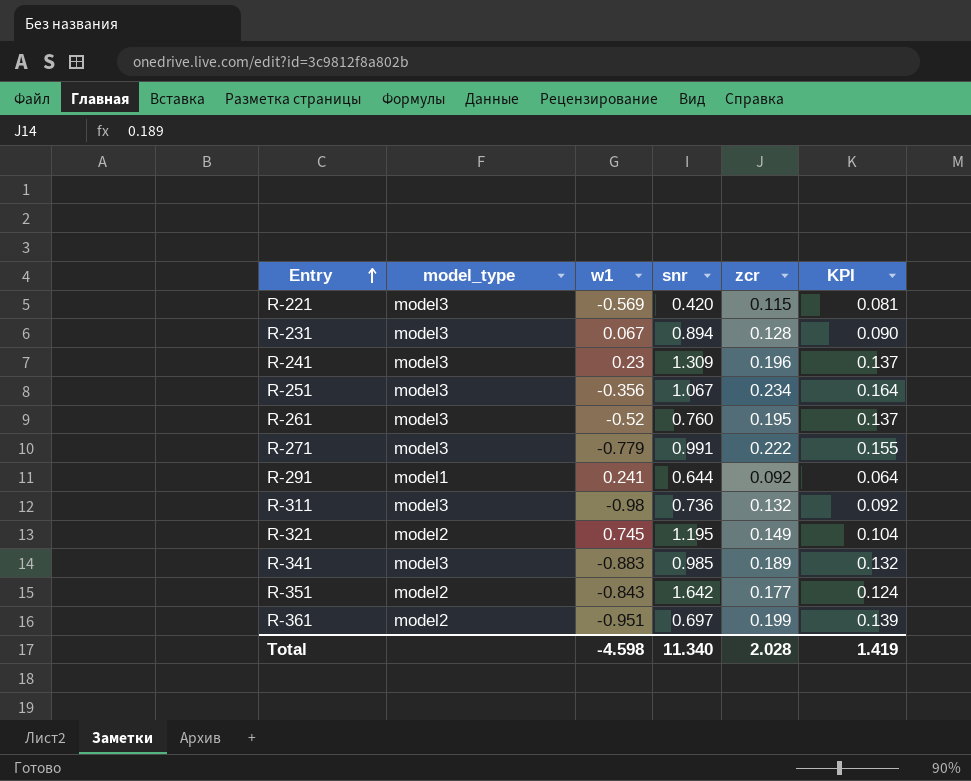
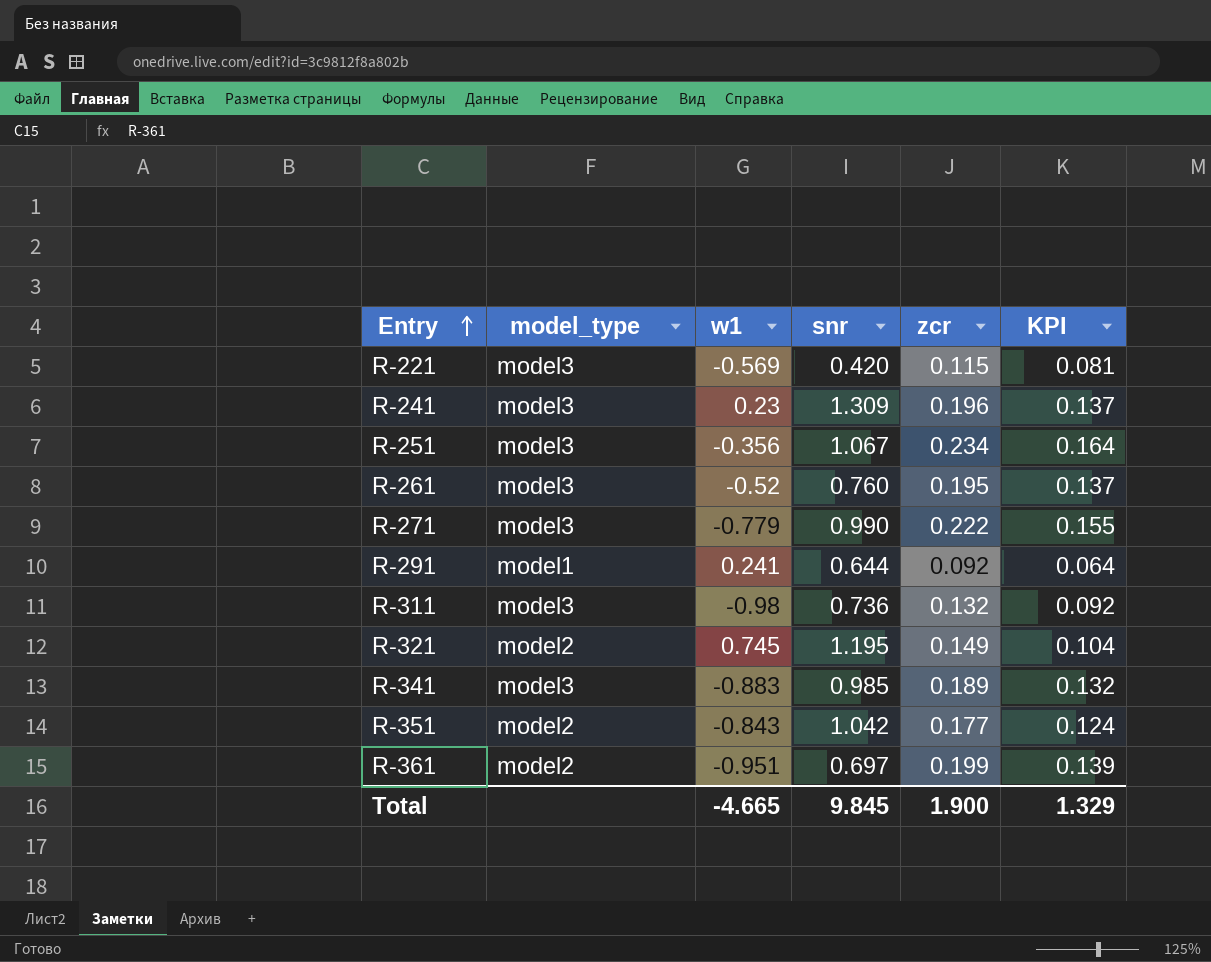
row R-231: model3 | 0.067 | 0.894 | 0.128 | 0.090 -> none
R-271 | snr: 0.991 -> 0.990
R-351 | snr: 1.642 -> 1.042
Total | w1: -4.598 -> -4.665
Total | snr: 11.340 -> 9.845
Total | zcr: 2.028 -> 1.900
Total | KPI: 1.419 -> 1.329

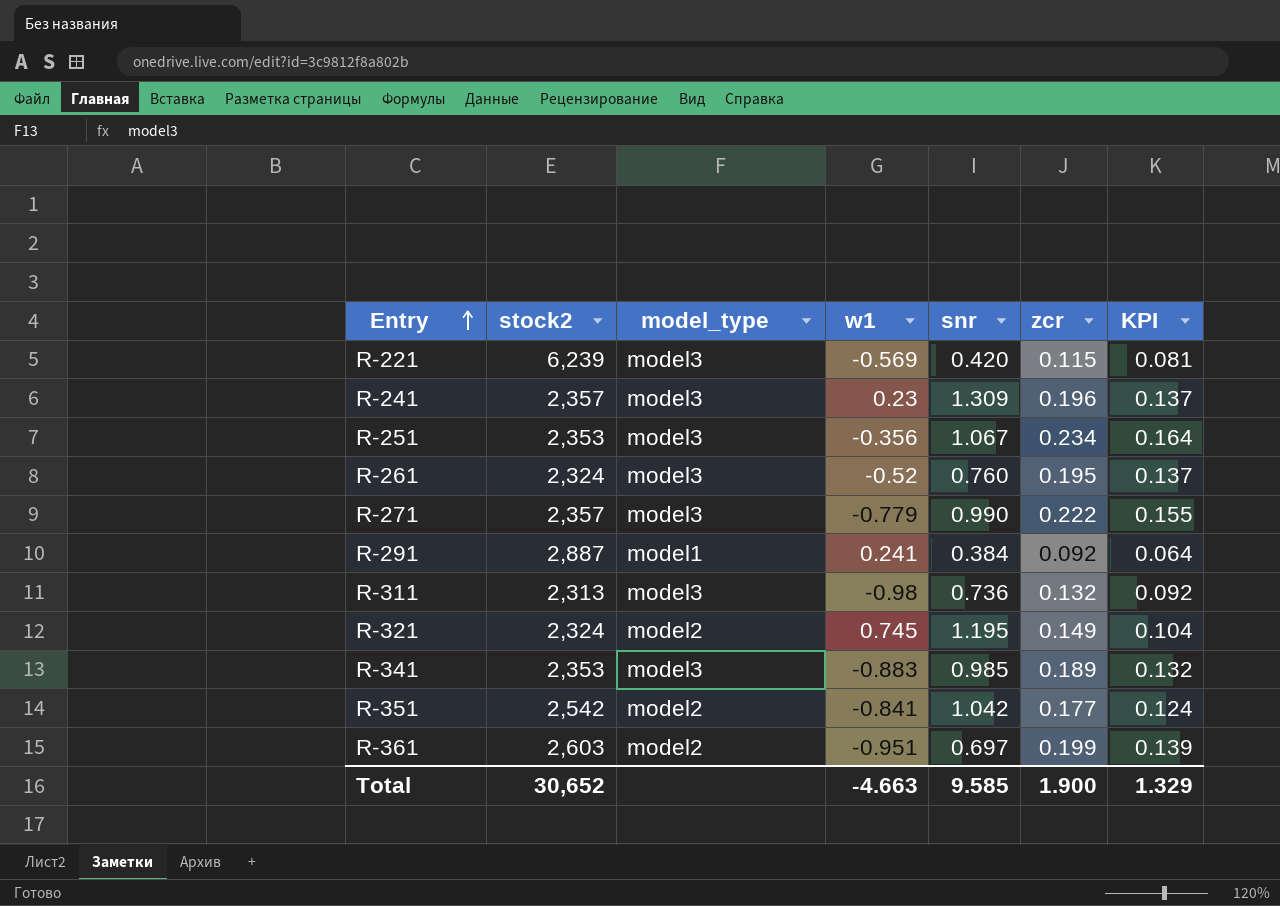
column stock2 | position: none -> 2
R-291 | snr: 0.644 -> 0.384
R-351 | w1: -0.843 -> -0.841
Total | w1: -4.665 -> -4.663
Total | snr: 9.845 -> 9.585

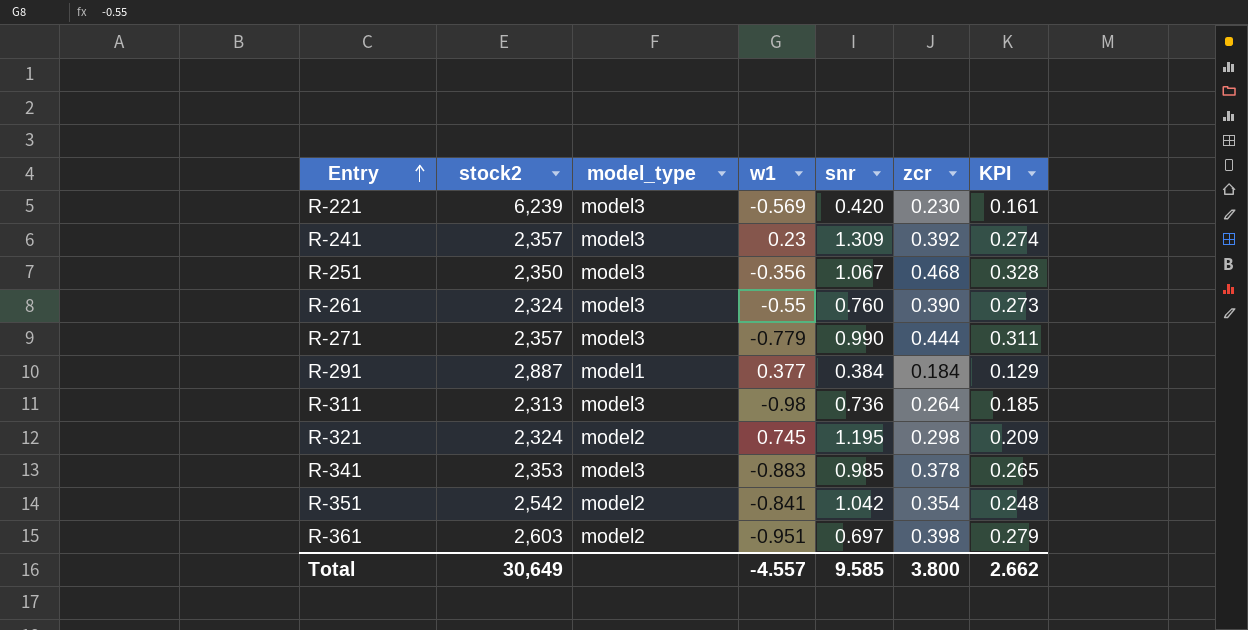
R-221 | zcr: 0.115 -> 0.230
R-221 | KPI: 0.081 -> 0.161
R-241 | zcr: 0.196 -> 0.392
R-241 | KPI: 0.137 -> 0.274
R-251 | stock2: 2,353 -> 2,350
R-251 | zcr: 0.234 -> 0.468
R-251 | KPI: 0.164 -> 0.328
R-261 | w1: -0.52 -> -0.55
R-261 | zcr: 0.195 -> 0.390
R-261 | KPI: 0.137 -> 0.273
R-271 | zcr: 0.222 -> 0.444
R-271 | KPI: 0.155 -> 0.311
R-291 | w1: 0.241 -> 0.377
R-291 | zcr: 0.092 -> 0.184
R-291 | KPI: 0.064 -> 0.129
R-311 | zcr: 0.132 -> 0.264
R-311 | KPI: 0.092 -> 0.185
R-321 | zcr: 0.149 -> 0.298
R-321 | KPI: 0.104 -> 0.209
R-341 | zcr: 0.189 -> 0.378
R-341 | KPI: 0.132 -> 0.265
R-351 | zcr: 0.177 -> 0.354
R-351 | KPI: 0.124 -> 0.248
R-361 | zcr: 0.199 -> 0.398
R-361 | KPI: 0.139 -> 0.279
Total | stock2: 30,652 -> 30,649
Total | w1: -4.663 -> -4.557
Total | zcr: 1.900 -> 3.800
Total | KPI: 1.329 -> 2.662

